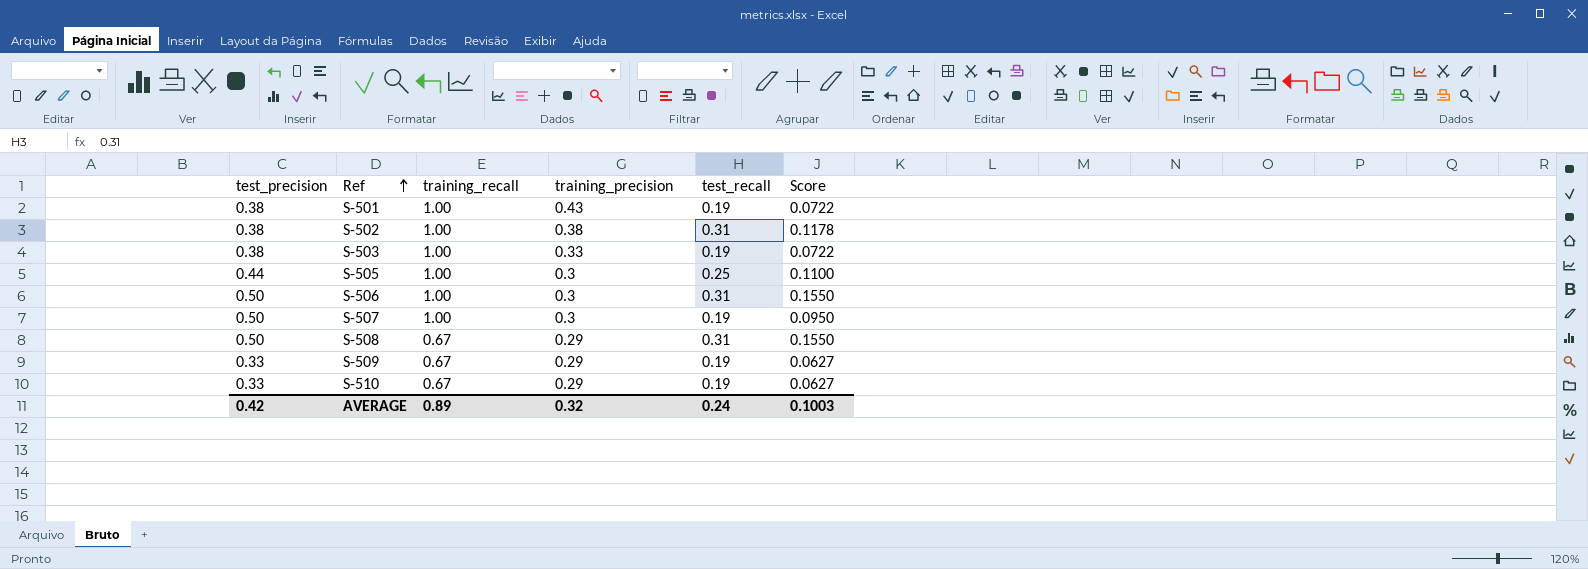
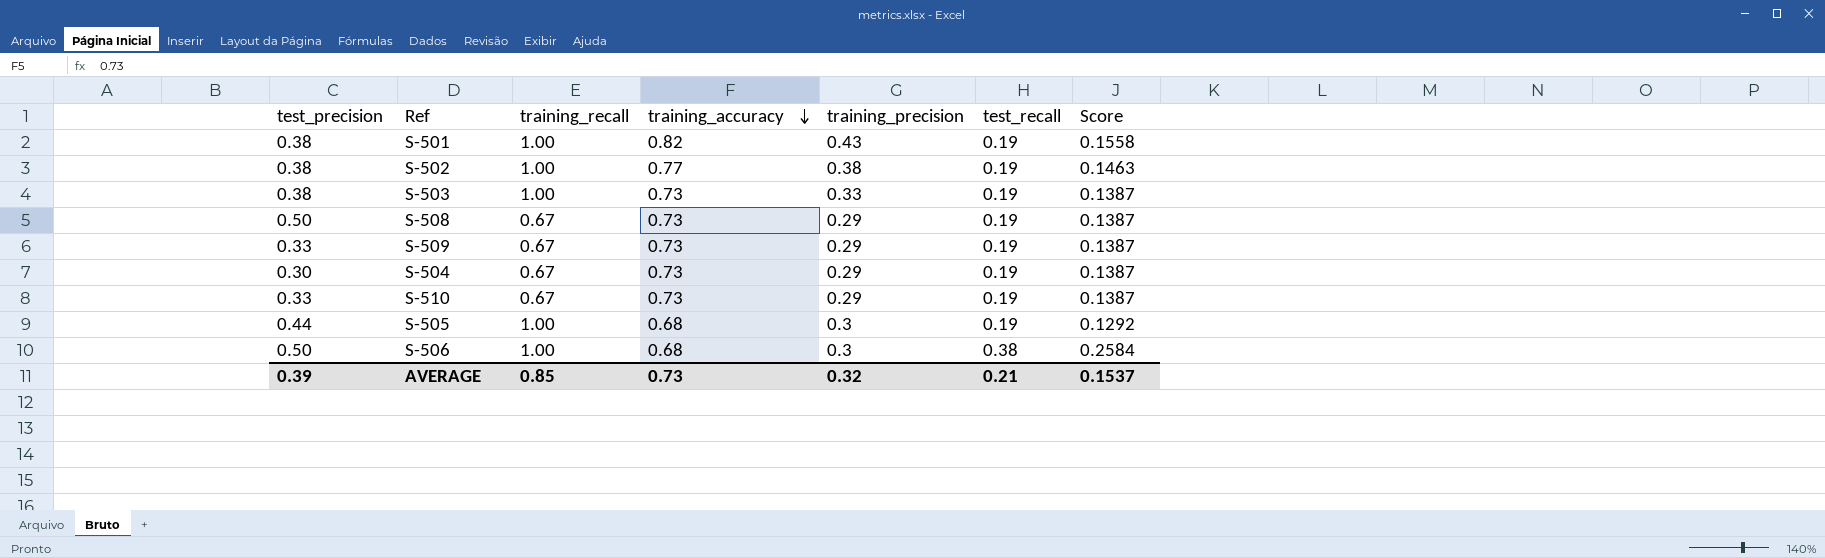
row order: Ref ascending -> training_accuracy descending
column training_accuracy | position: none -> 4
column Score | formula: [test_precision] * [test_recall] -> [training_accuracy] * [test_recall]
row S-507: 0.50 | 1.00 | 0.3 | 0.19 | 0.0950 -> none
S-502 | test_recall: 0.31 -> 0.19
S-508 | test_recall: 0.31 -> 0.19
row S-504: none -> 0.30 | 0.67 | 0.73 | 0.29 | 0.19 | 0.1387
S-505 | test_recall: 0.25 -> 0.19
S-506 | test_recall: 0.31 -> 0.38
AVERAGE | test_precision: 0.42 -> 0.39
AVERAGE | training_recall: 0.89 -> 0.85
AVERAGE | test_recall: 0.24 -> 0.21
AVERAGE | Score: 0.1003 -> 0.1537

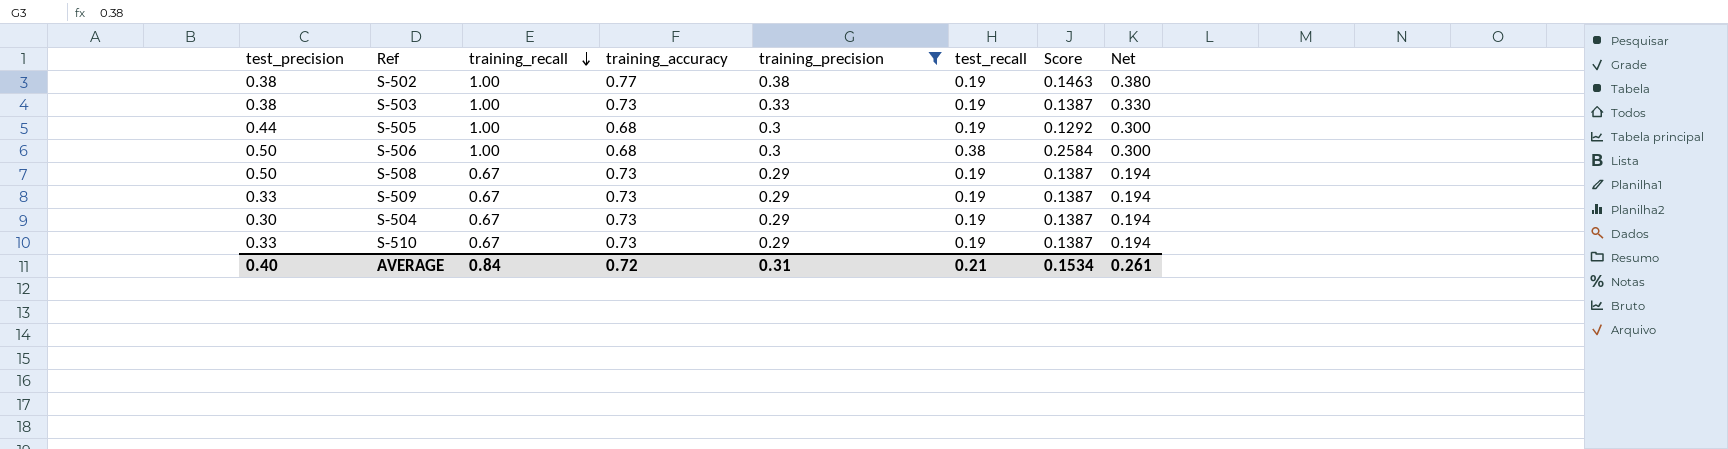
filter: none -> training_precision != 0.43
row order: training_accuracy descending -> training_recall descending
column Net | formula: none -> [training_recall] * [training_precision]
AVERAGE | test_precision: 0.39 -> 0.40
AVERAGE | training_recall: 0.85 -> 0.84
AVERAGE | training_accuracy: 0.73 -> 0.72
AVERAGE | training_precision: 0.32 -> 0.31
AVERAGE | Score: 0.1537 -> 0.1534

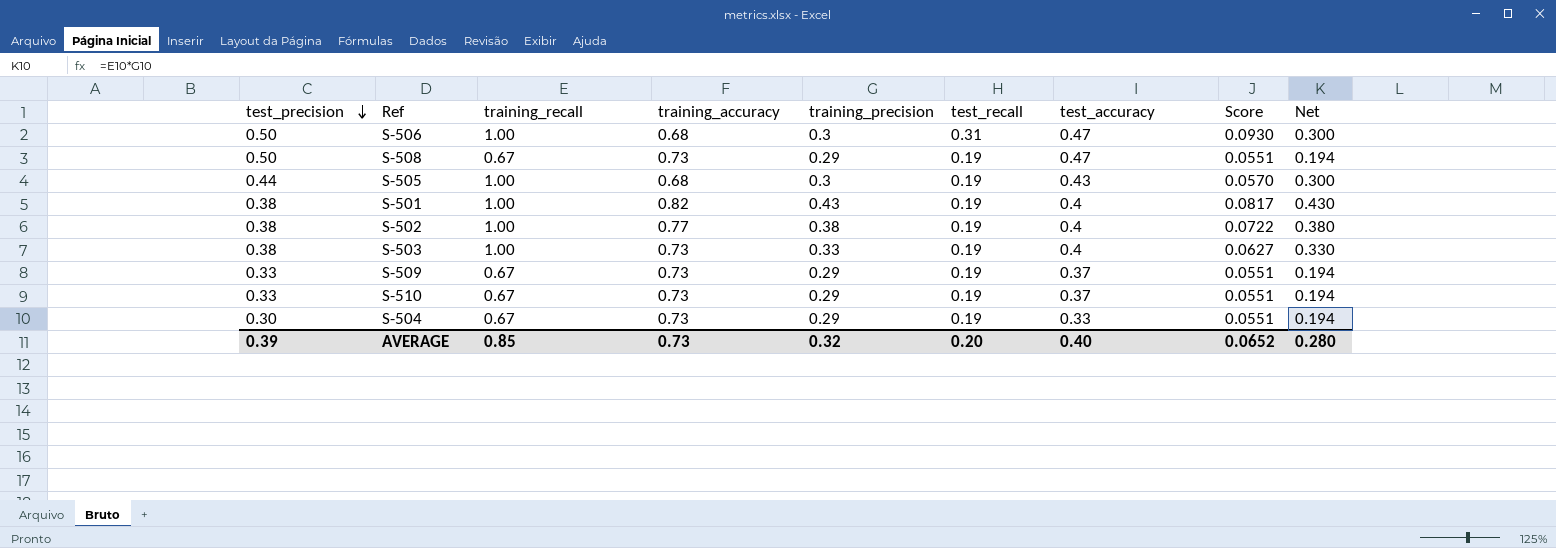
filter: training_precision != 0.43 -> none
row order: training_recall descending -> test_precision descending
column test_accuracy | position: none -> 7
column Score | formula: [training_accuracy] * [test_recall] -> [training_precision] * [test_recall]
S-506 | test_recall: 0.38 -> 0.31
AVERAGE | test_precision: 0.40 -> 0.39
AVERAGE | training_recall: 0.84 -> 0.85
AVERAGE | training_accuracy: 0.72 -> 0.73
AVERAGE | training_precision: 0.31 -> 0.32
AVERAGE | test_recall: 0.21 -> 0.20
AVERAGE | Score: 0.1534 -> 0.0652
AVERAGE | Net: 0.261 -> 0.280

